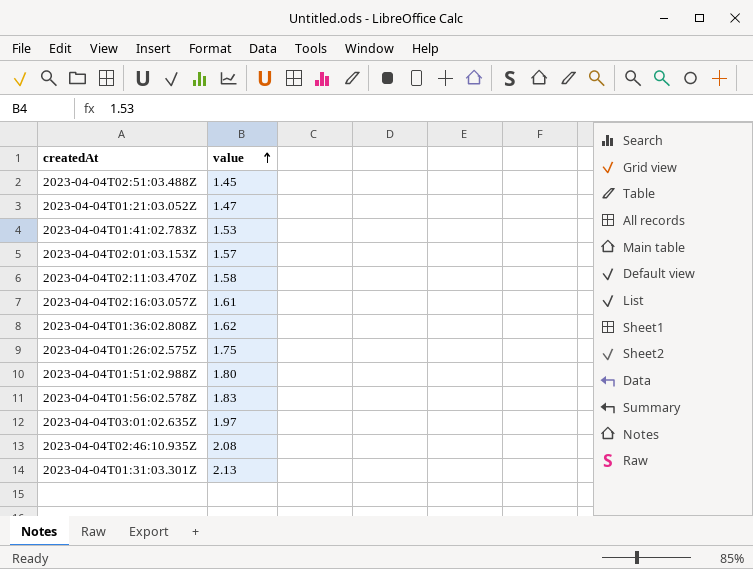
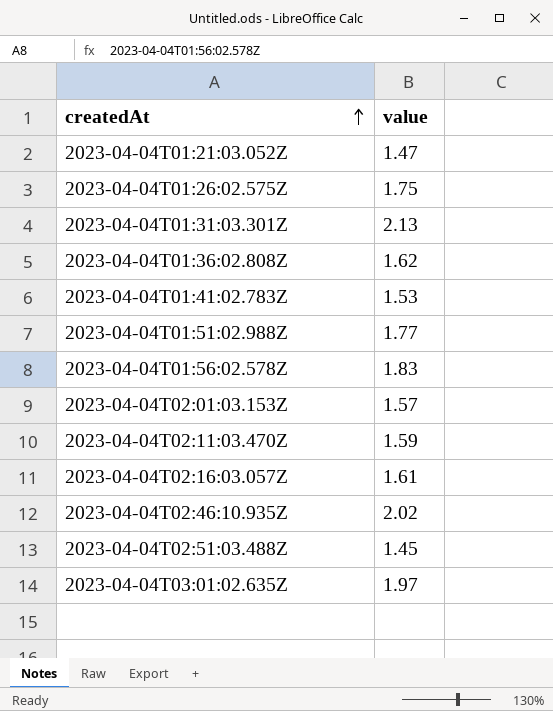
row order: value ascending -> createdAt ascending
2023-04-04T01:51:02.988Z | value: 1.80 -> 1.77
2023-04-04T02:11:03.470Z | value: 1.58 -> 1.59
2023-04-04T02:46:10.935Z | value: 2.08 -> 2.02

